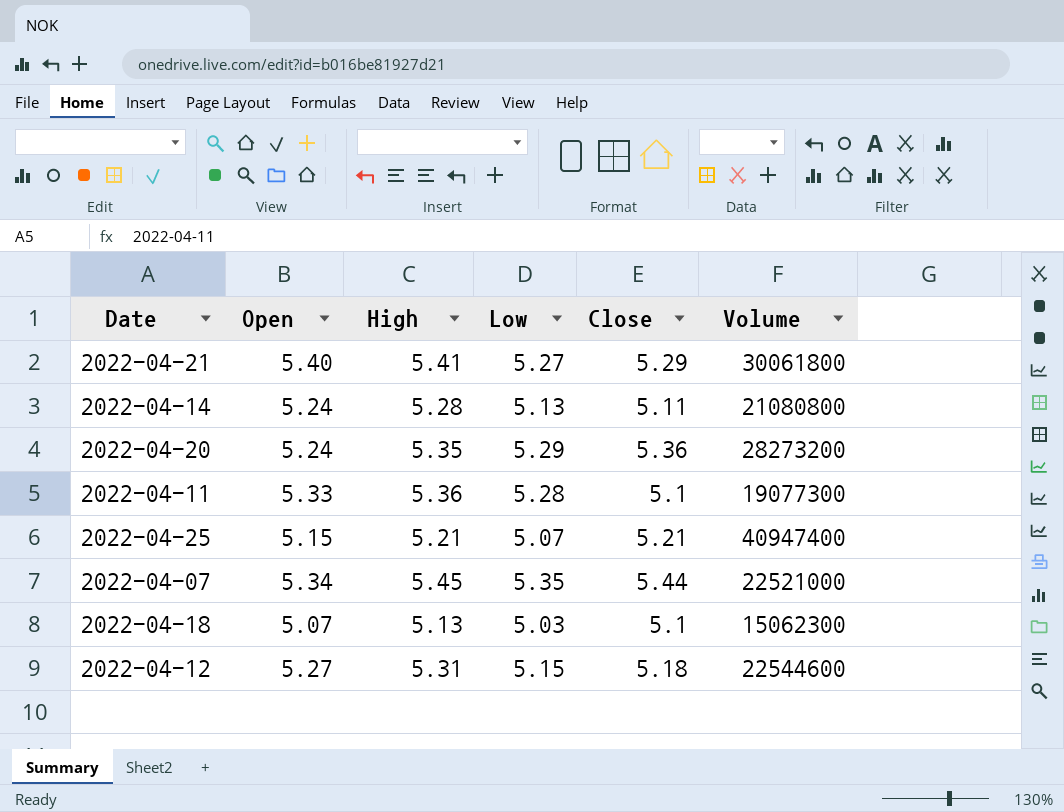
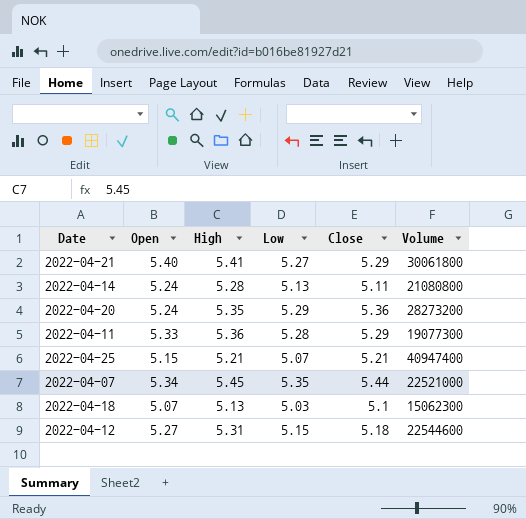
2022-04-11 | Close: 5.1 -> 5.29

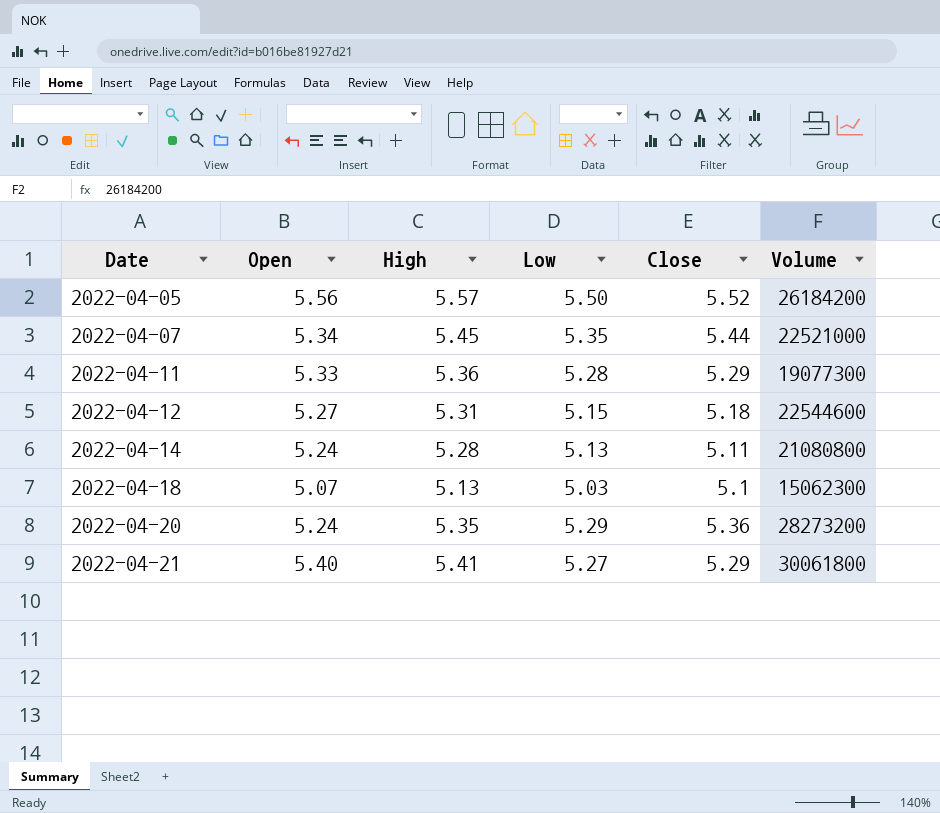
row order: none -> Date ascending
row 2022-04-25: 5.15 | 5.21 | 5.07 | 5.21 | 40947400 -> none
row 2022-04-05: none -> 5.56 | 5.57 | 5.50 | 5.52 | 26184200

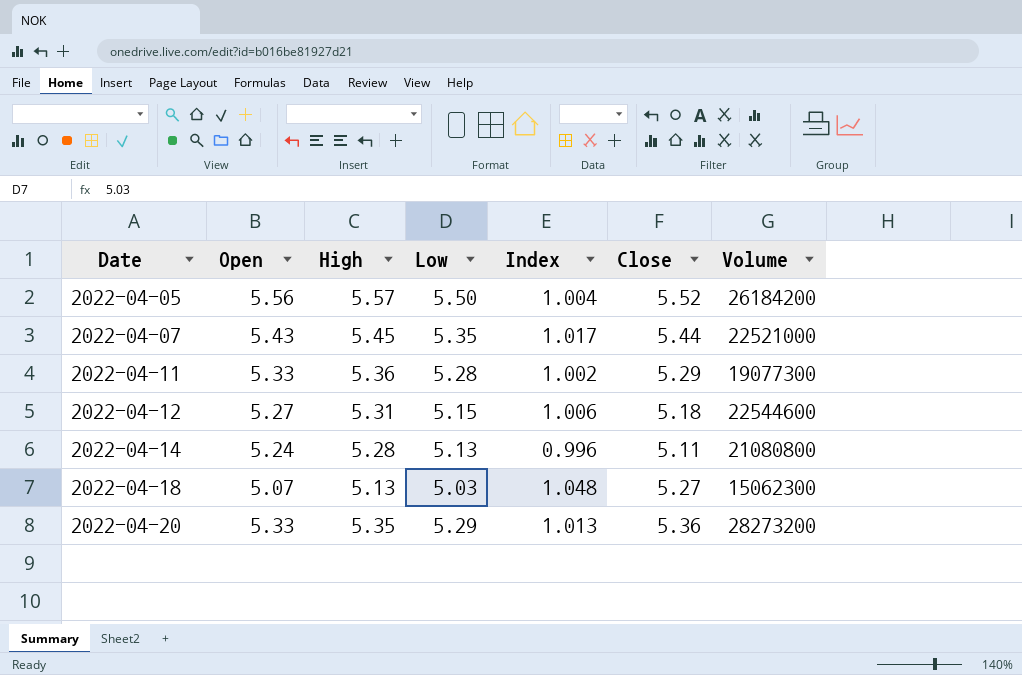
column Index | formula: none -> [Close] / [Low]
row 2022-04-21: 5.40 | 5.41 | 5.27 | 5.29 | 30061800 -> none
2022-04-07 | Open: 5.34 -> 5.43
2022-04-18 | Close: 5.1 -> 5.27
2022-04-20 | Open: 5.24 -> 5.33

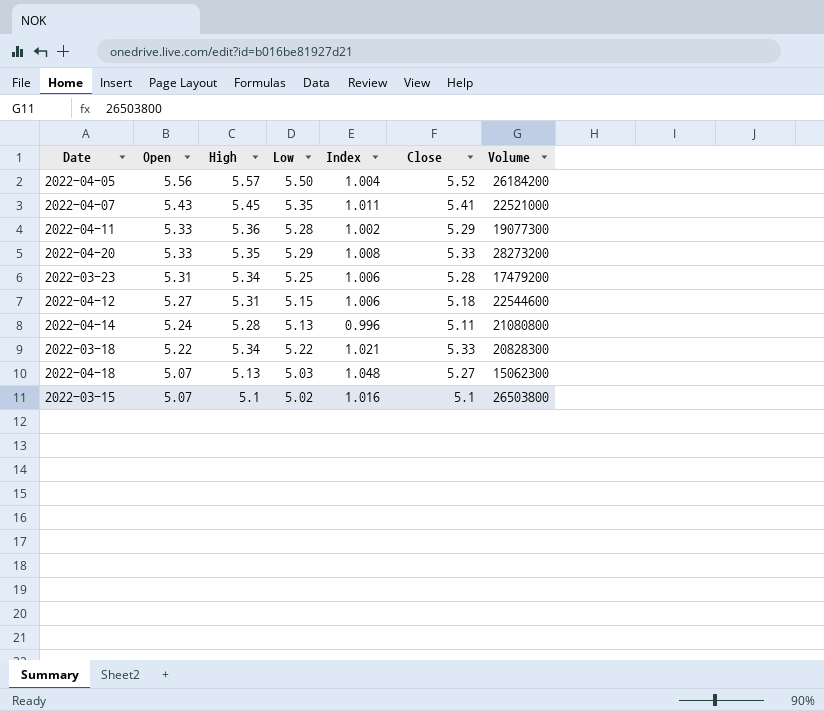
row order: Date ascending -> Open descending
2022-04-07 | Index: 1.017 -> 1.011
2022-04-07 | Close: 5.44 -> 5.41
2022-04-20 | Index: 1.013 -> 1.008
2022-04-20 | Close: 5.36 -> 5.33
row 2022-03-23: none -> 5.31 | 5.34 | 5.25 | 1.006 | 5.28 | 17479200
row 2022-03-18: none -> 5.22 | 5.34 | 5.22 | 1.021 | 5.33 | 20828300
row 2022-03-15: none -> 5.07 | 5.1 | 5.02 | 1.016 | 5.1 | 26503800

